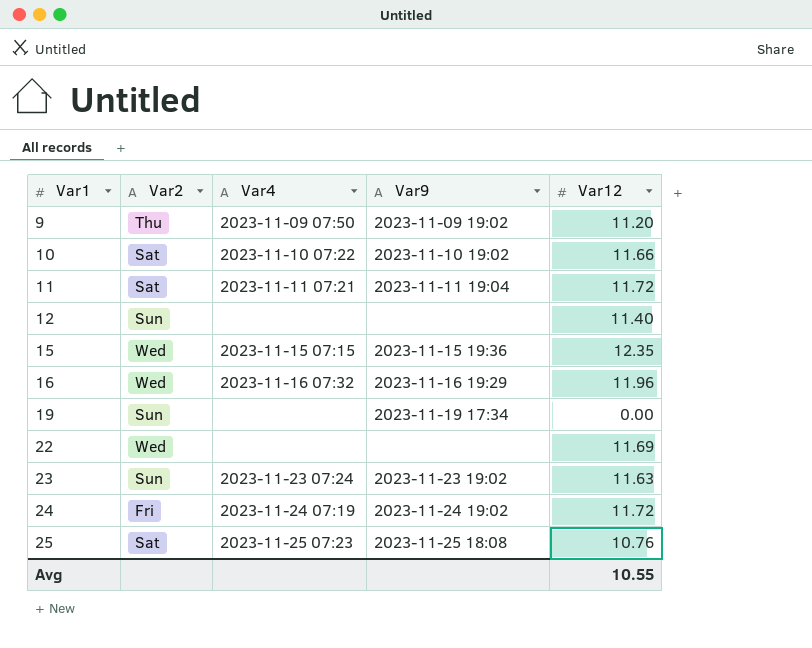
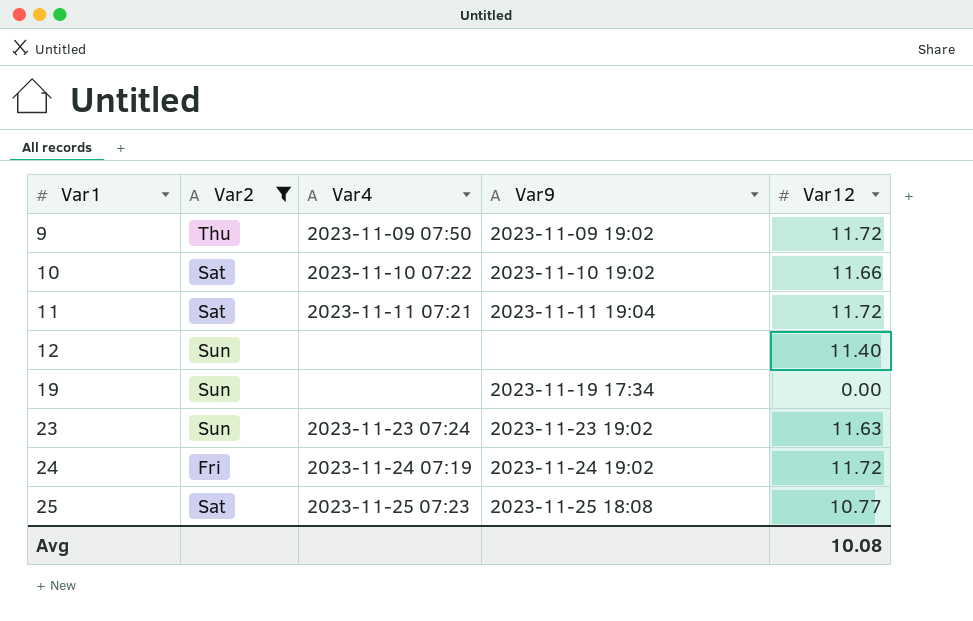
filter: none -> Var2 != Wed
9 | Var12: 11.20 -> 11.72
25 | Var12: 10.76 -> 10.77
Avg | Var12: 10.55 -> 10.08

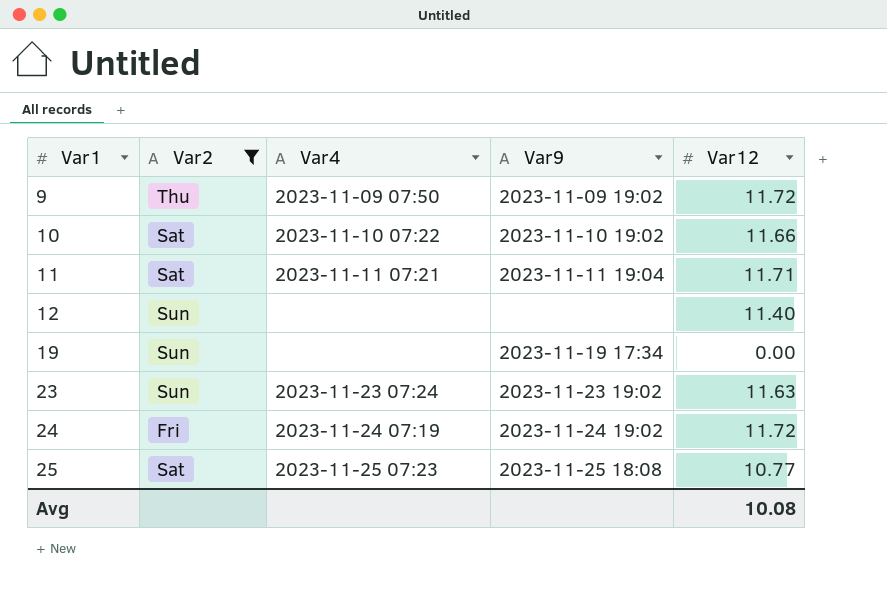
11 | Var12: 11.72 -> 11.71

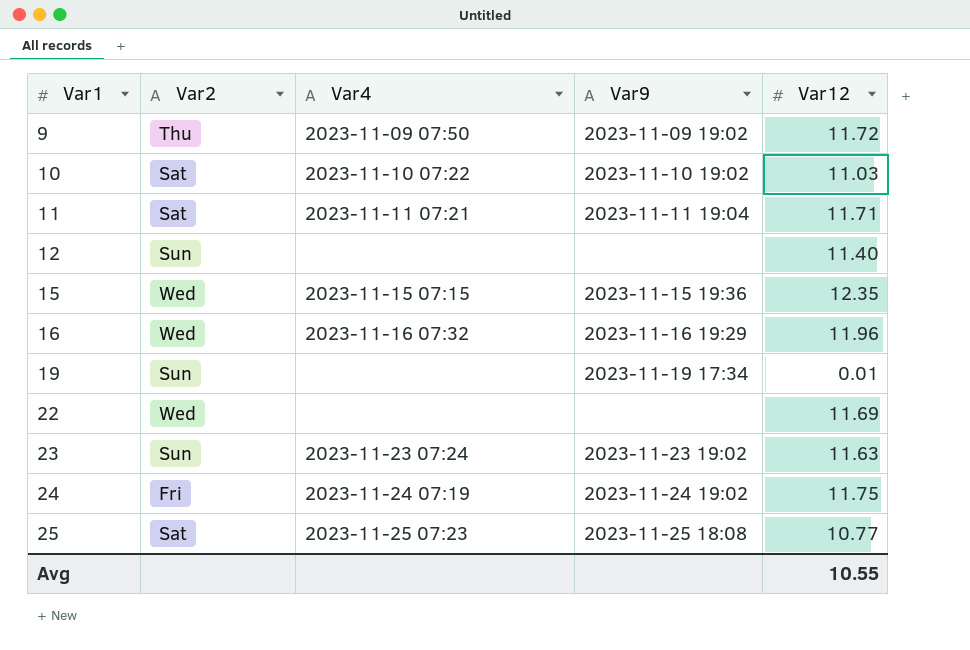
filter: Var2 != Wed -> none
10 | Var12: 11.66 -> 11.03
19 | Var12: 0.00 -> 0.01
24 | Var12: 11.72 -> 11.75
Avg | Var12: 10.08 -> 10.55

